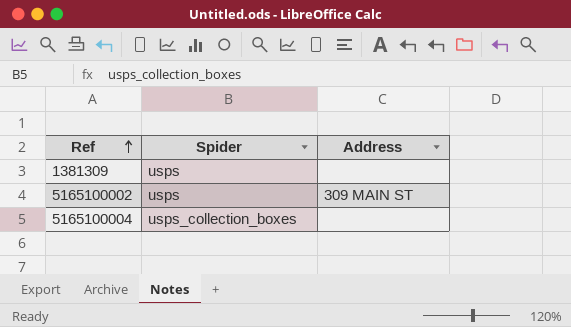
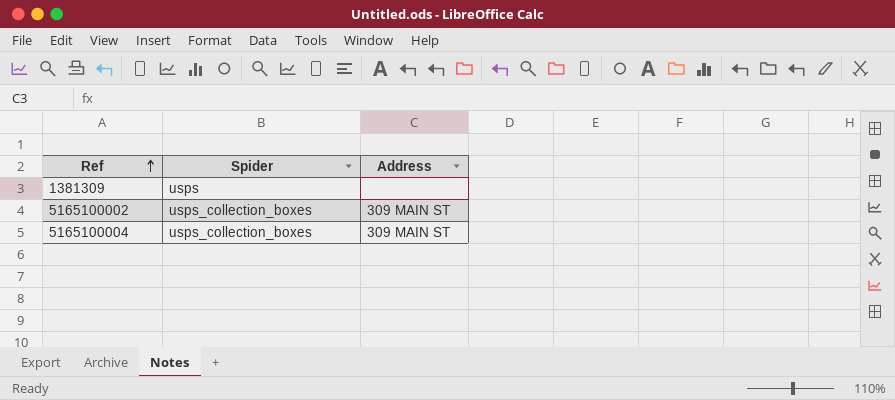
5165100002 | Spider: usps -> usps_collection_boxes
5165100004 | Address: none -> 309 MAIN ST

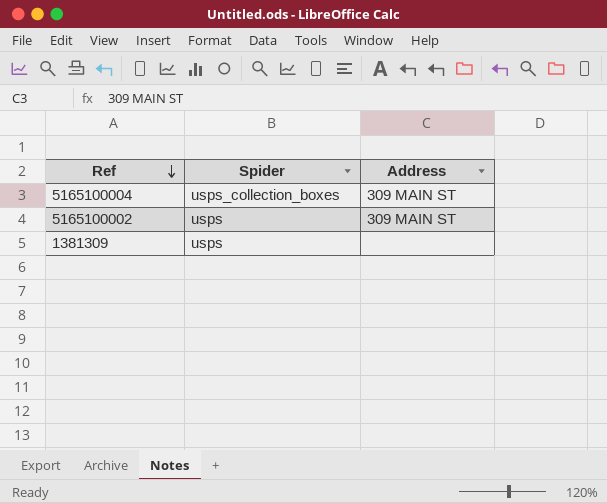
row order: Ref ascending -> Ref descending
5165100002 | Spider: usps_collection_boxes -> usps

